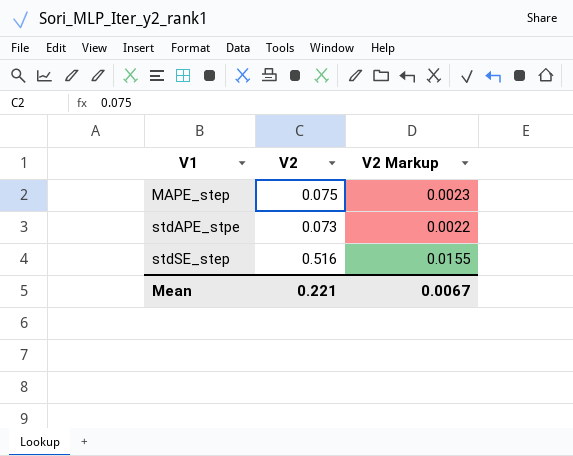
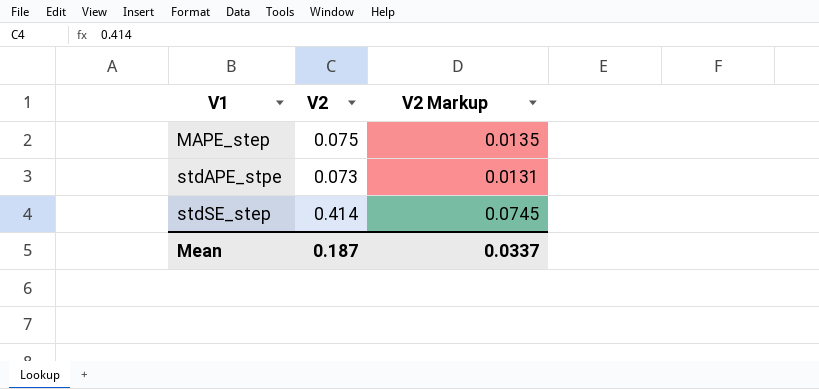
column V2 Markup | formula: [V2] * 0.03 -> [V2] * 0.18
stdSE_step | V2: 0.516 -> 0.414
Mean | V2: 0.221 -> 0.187
Mean | V2 Markup: 0.0067 -> 0.0337

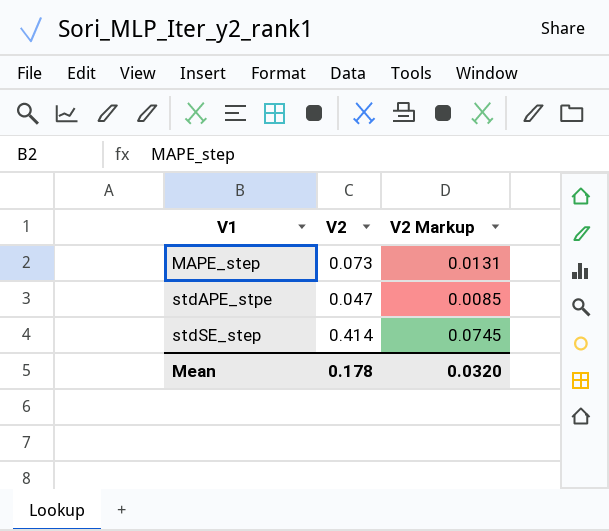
MAPE_step | V2: 0.075 -> 0.073
MAPE_step | V2 Markup: 0.0135 -> 0.0131
stdAPE_stpe | V2: 0.073 -> 0.047
stdAPE_stpe | V2 Markup: 0.0131 -> 0.0085
Mean | V2: 0.187 -> 0.178
Mean | V2 Markup: 0.0337 -> 0.0320

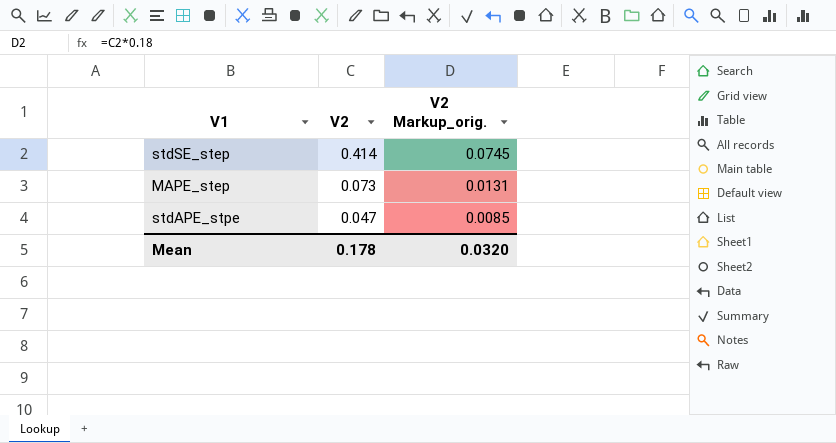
row order: V1 ascending -> V2 descending
column name: V2 Markup -> V2 Markup_orig.

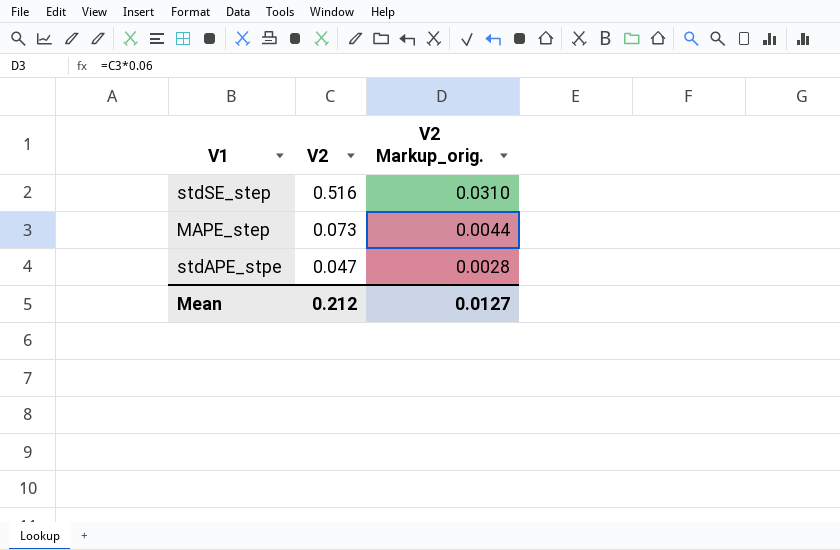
column V2 Markup_orig. | formula: [V2] * 0.18 -> [V2] * 0.06
stdSE_step | V2: 0.414 -> 0.516
Mean | V2: 0.178 -> 0.212
Mean | V2 Markup_orig.: 0.0320 -> 0.0127

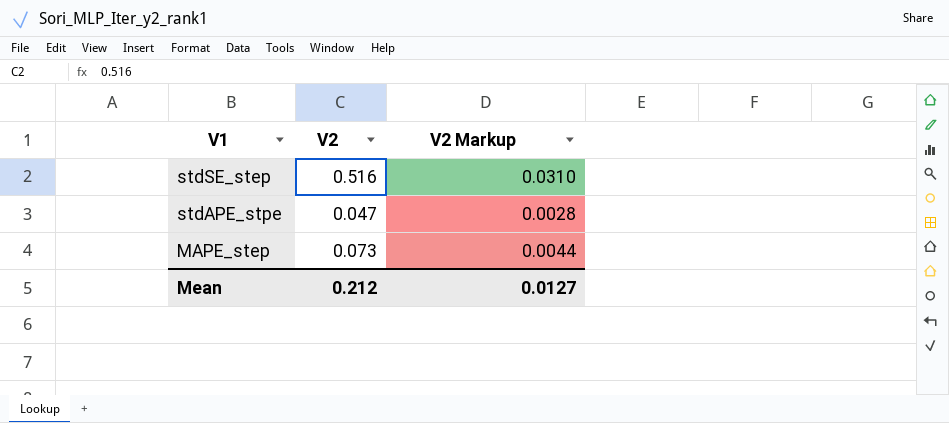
row order: V2 descending -> V1 descending
column name: V2 Markup_orig. -> V2 Markup

